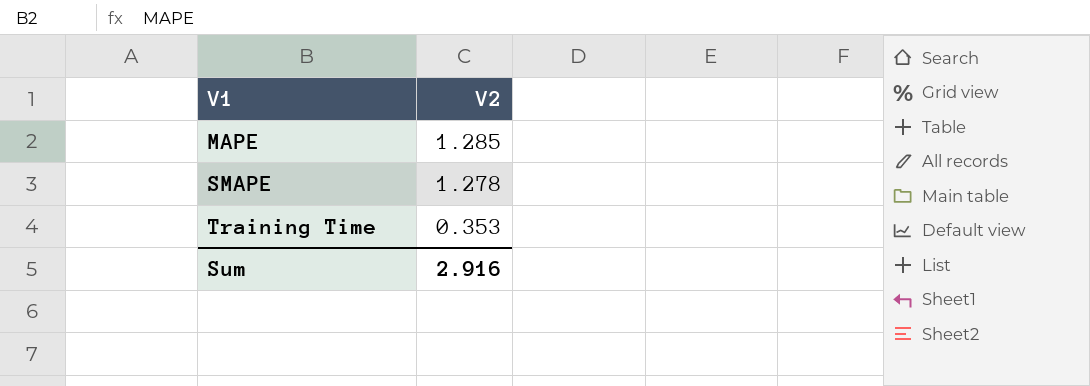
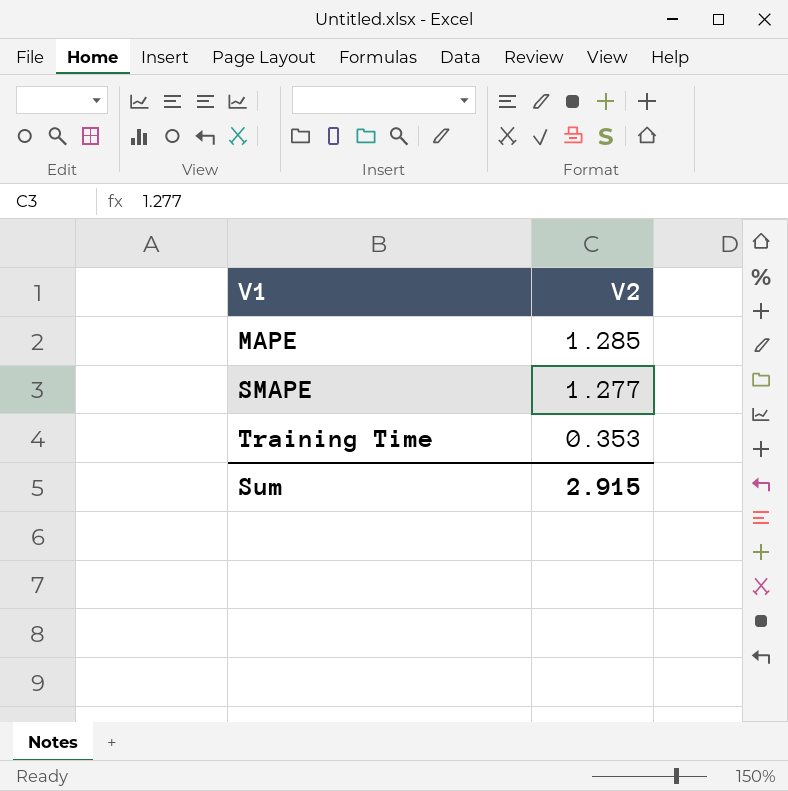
SMAPE | V2: 1.278 -> 1.277
Sum | V2: 2.916 -> 2.915

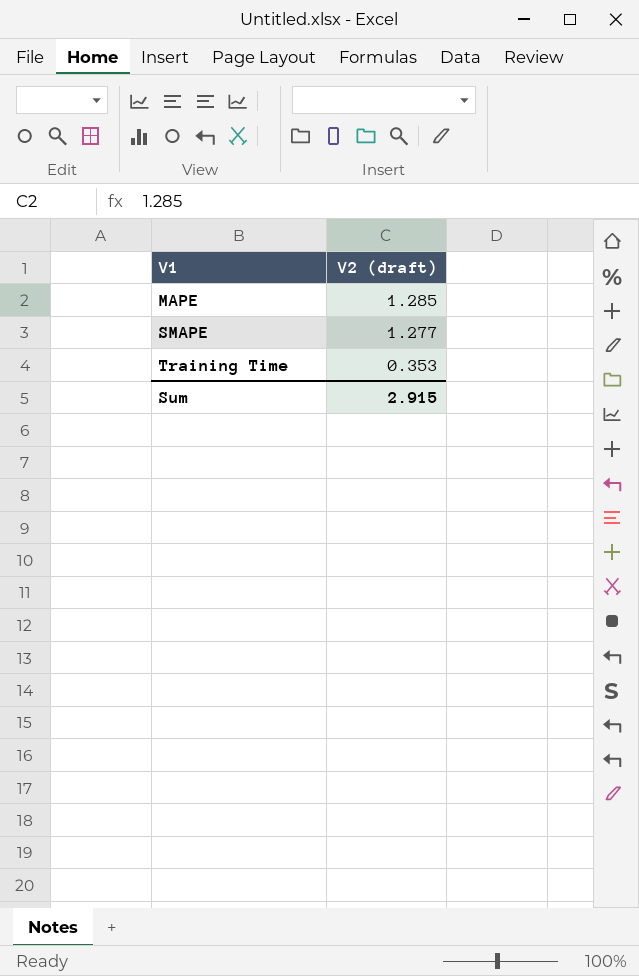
column name: V2 -> V2 (draft)

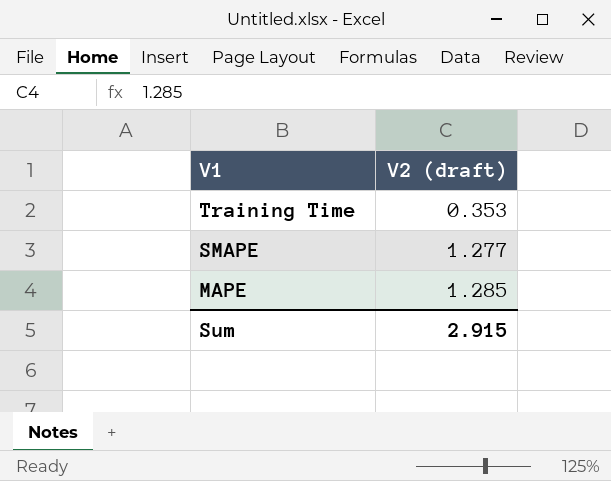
row order: V1 ascending -> V1 descending

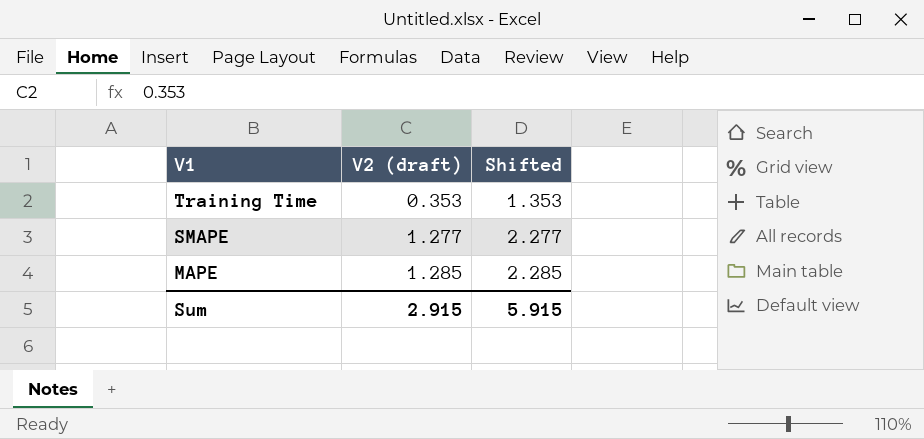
column Shifted | formula: none -> [V2 (draft)] + 1

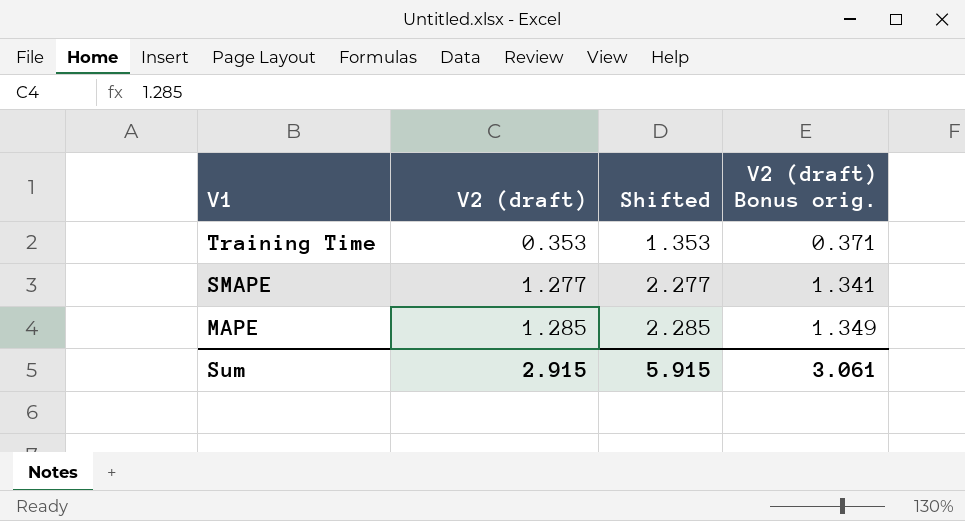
column V2 (draft) Bonus orig. | formula: none -> [V2 (draft)] * 1.05

